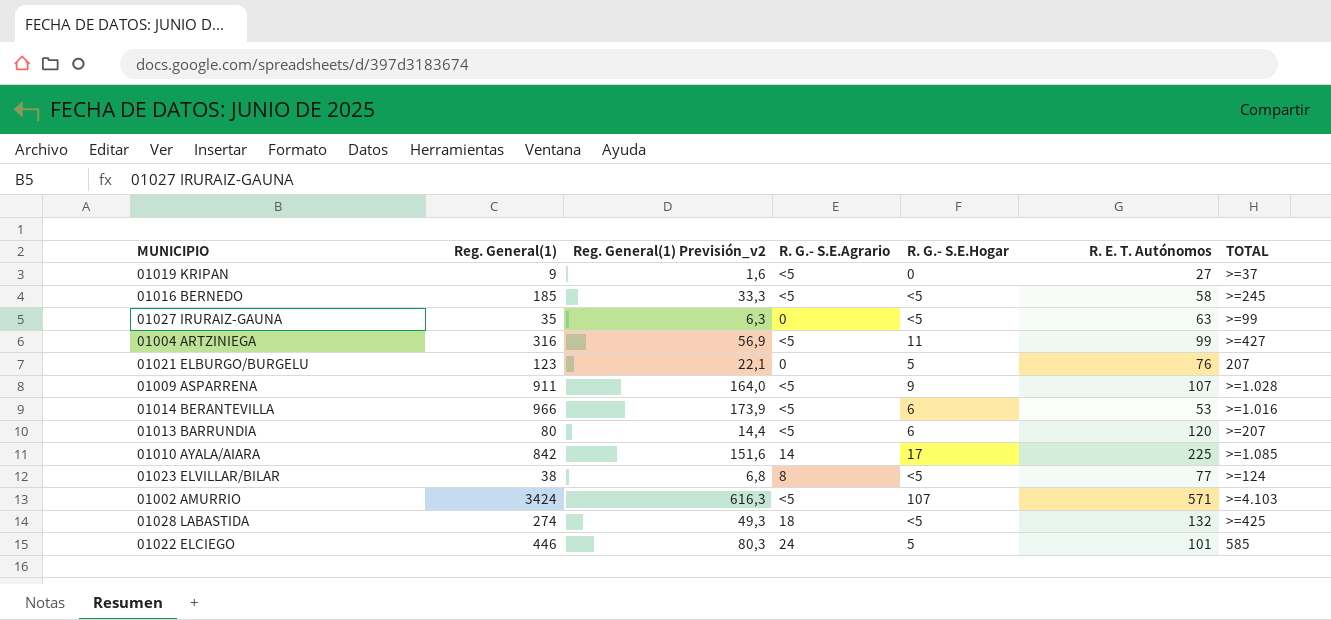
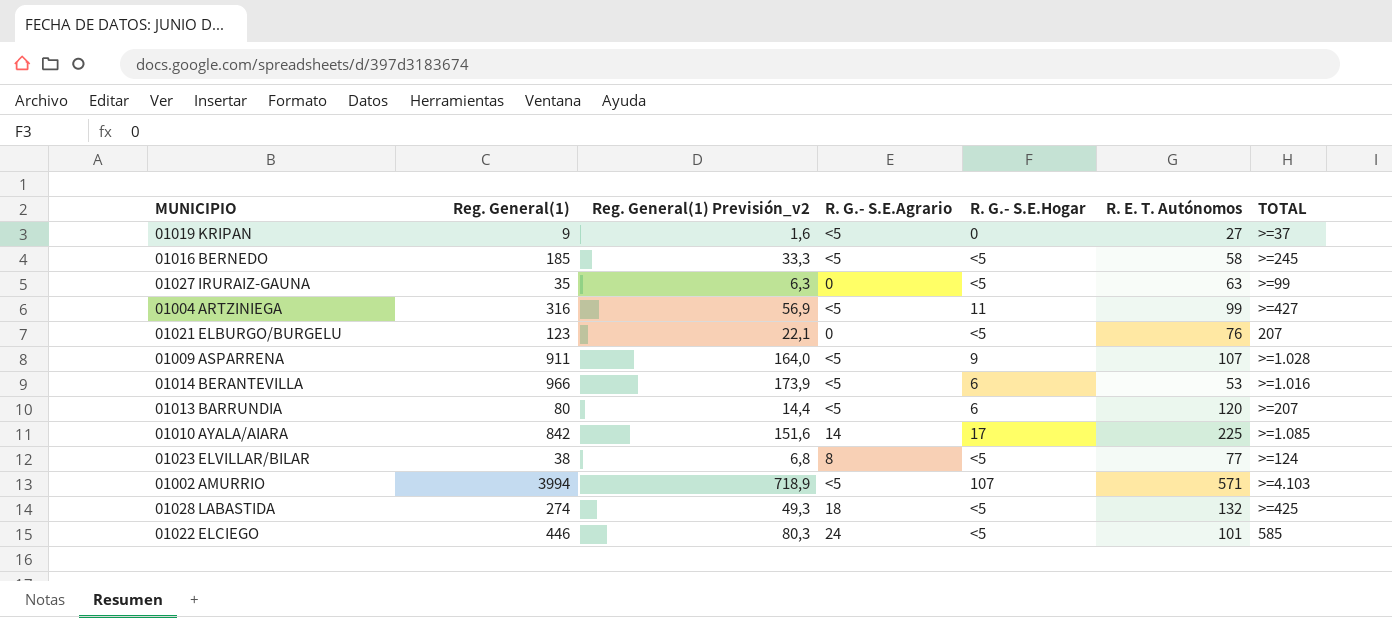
01021 ELBURGO/BURGELU | R. G.- S.E.Hogar: 5 -> <5
01002 AMURRIO | Reg. General(1): 3424 -> 3994
01002 AMURRIO | Reg. General(1) Previsión_v2: 616,3 -> 718,9
01022 ELCIEGO | R. G.- S.E.Hogar: 5 -> <5

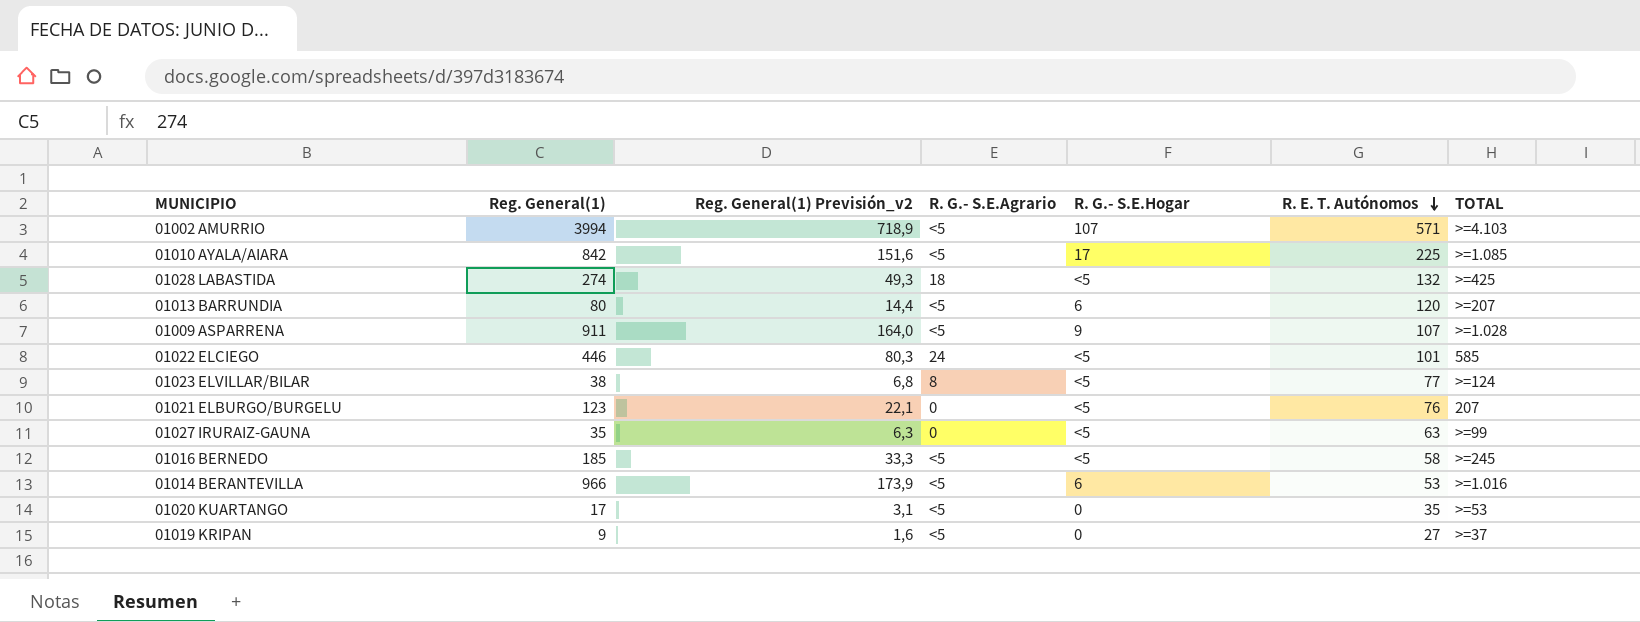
row order: none -> R. E. T. Autónomos descending
row 01004 ARTZINIEGA: 316 | 56,9 | <5 | 11 | 99 | >=427 -> none
01010 AYALA/AIARA | R. G.- S.E.Agrario: 14 -> <5
row 01020 KUARTANGO: none -> 17 | 3,1 | <5 | 0 | 35 | >=53

